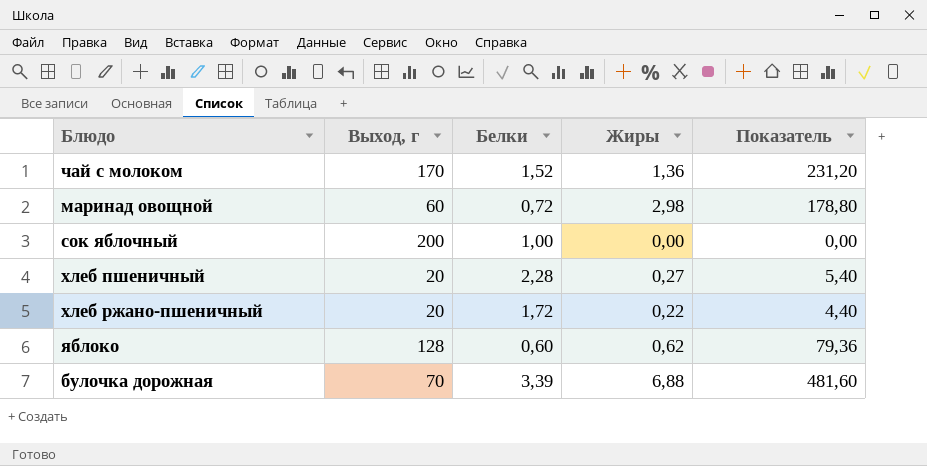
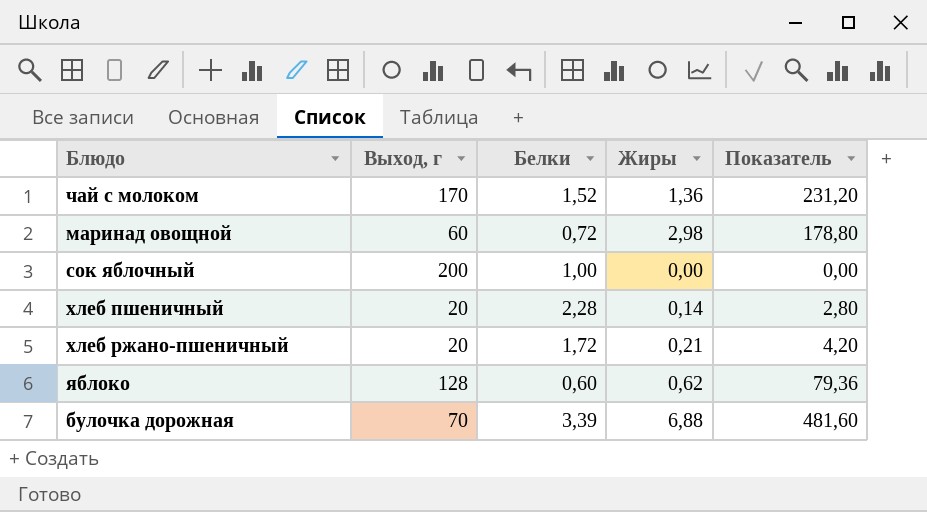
хлеб пшеничный | Жиры: 0,27 -> 0,14
хлеб пшеничный | Показатель: 5,40 -> 2,80
хлеб ржано-пшеничный | Жиры: 0,22 -> 0,21
хлеб ржано-пшеничный | Показатель: 4,40 -> 4,20

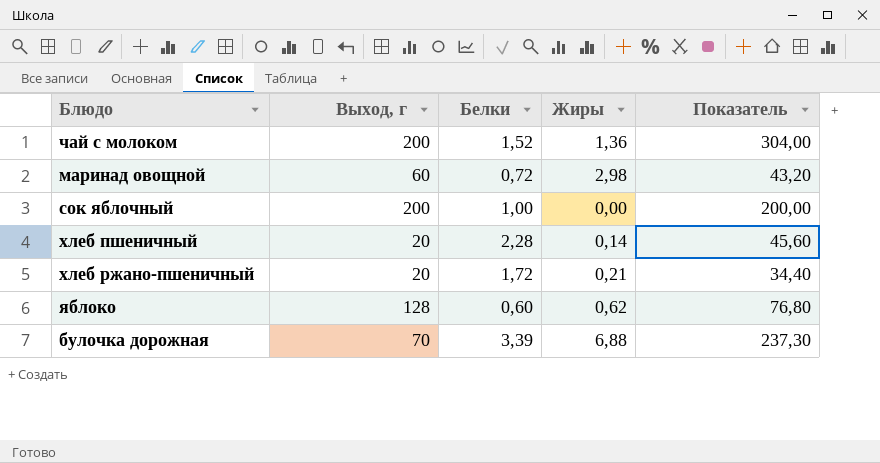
column Показатель | formula: [Выход, г] * [Жиры] -> [Выход, г] * [Белки]
чай с молоком | Выход, г: 170 -> 200

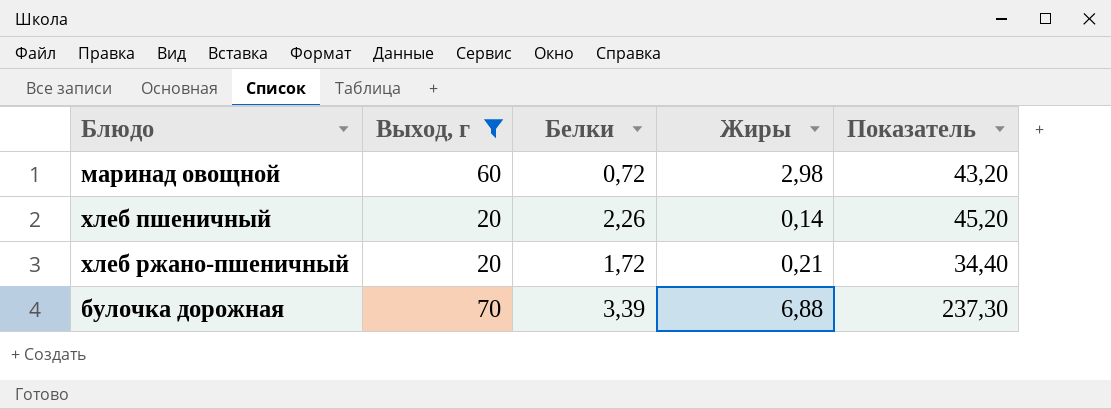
filter: none -> Выход, г <= 70
хлеб пшеничный | Белки: 2,28 -> 2,26
хлеб пшеничный | Показатель: 45,60 -> 45,20

